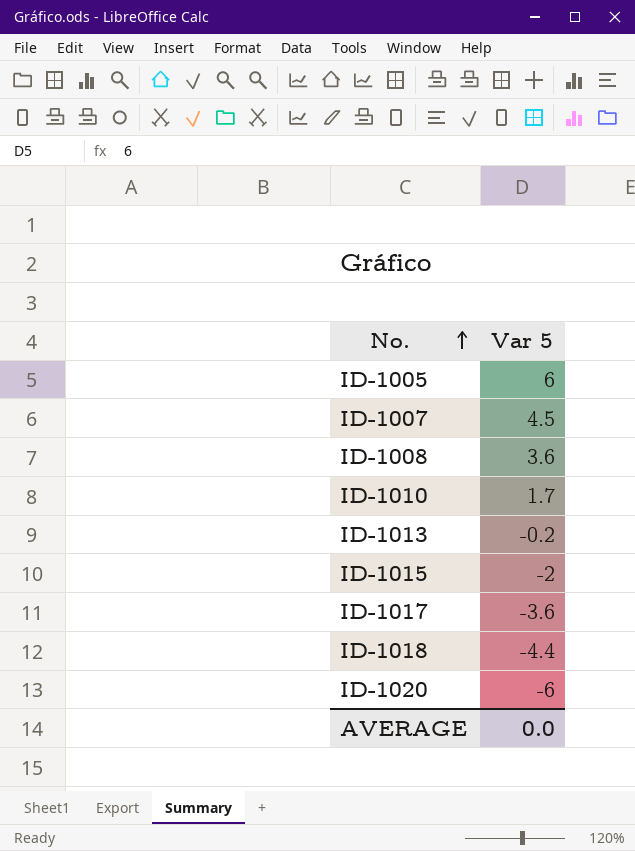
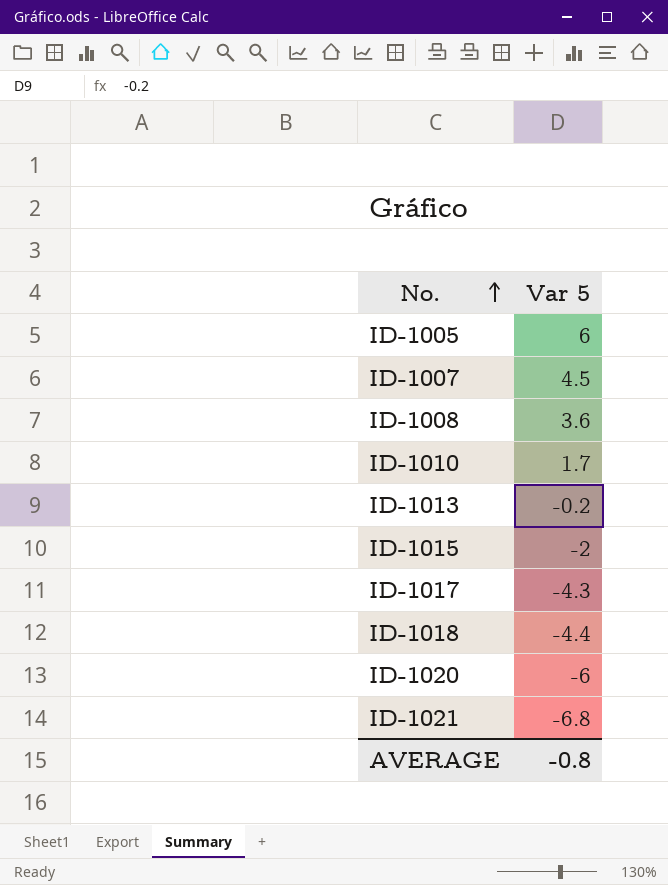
ID-1017 | Var 5: -3.6 -> -4.3
row ID-1021: none -> -6.8
AVERAGE | Var 5: 0.0 -> -0.8

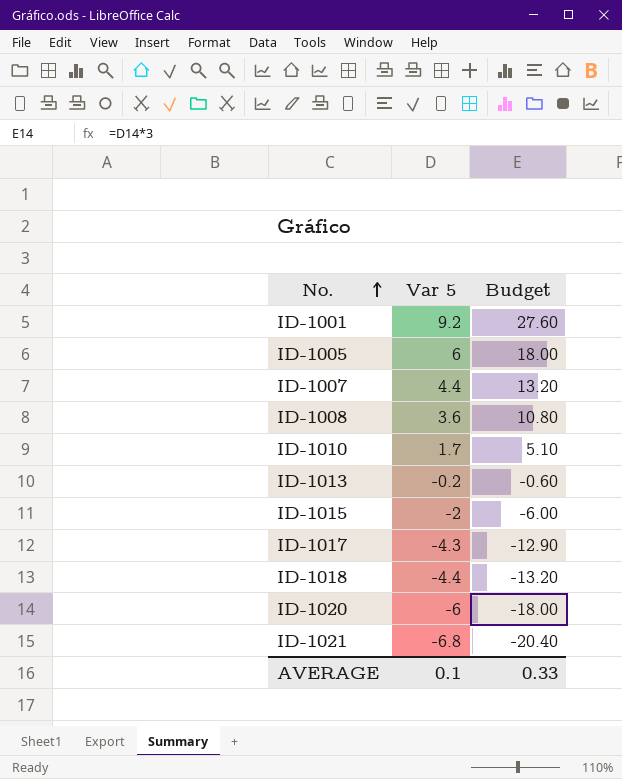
column Budget | formula: none -> [Var 5] * 3
row ID-1001: none -> 9.2 | 27.60
ID-1007 | Var 5: 4.5 -> 4.4
AVERAGE | Var 5: -0.8 -> 0.1

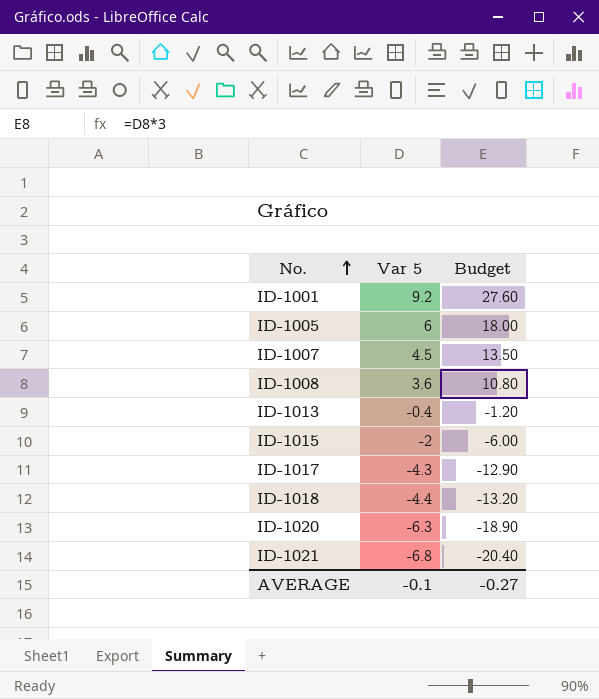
row ID-1010: 1.7 | 5.10 -> none
ID-1007 | Var 5: 4.4 -> 4.5
ID-1007 | Budget: 13.20 -> 13.50
ID-1013 | Var 5: -0.2 -> -0.4
ID-1013 | Budget: -0.60 -> -1.20
ID-1020 | Var 5: -6 -> -6.3
ID-1020 | Budget: -18.00 -> -18.90
AVERAGE | Var 5: 0.1 -> -0.1
AVERAGE | Budget: 0.33 -> -0.27

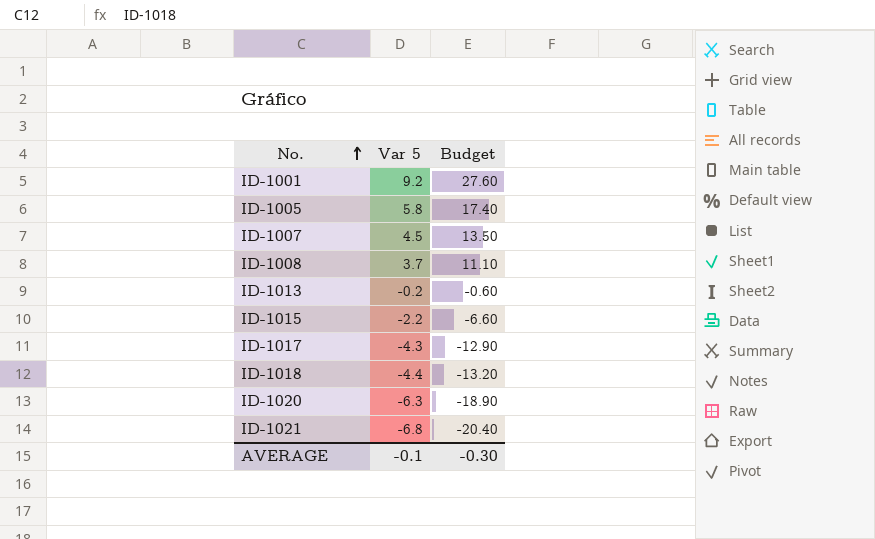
ID-1005 | Var 5: 6 -> 5.8
ID-1005 | Budget: 18.00 -> 17.40
ID-1008 | Var 5: 3.6 -> 3.7
ID-1008 | Budget: 10.80 -> 11.10
ID-1013 | Var 5: -0.4 -> -0.2
ID-1013 | Budget: -1.20 -> -0.60
ID-1015 | Var 5: -2 -> -2.2
ID-1015 | Budget: -6.00 -> -6.60
AVERAGE | Budget: -0.27 -> -0.30

